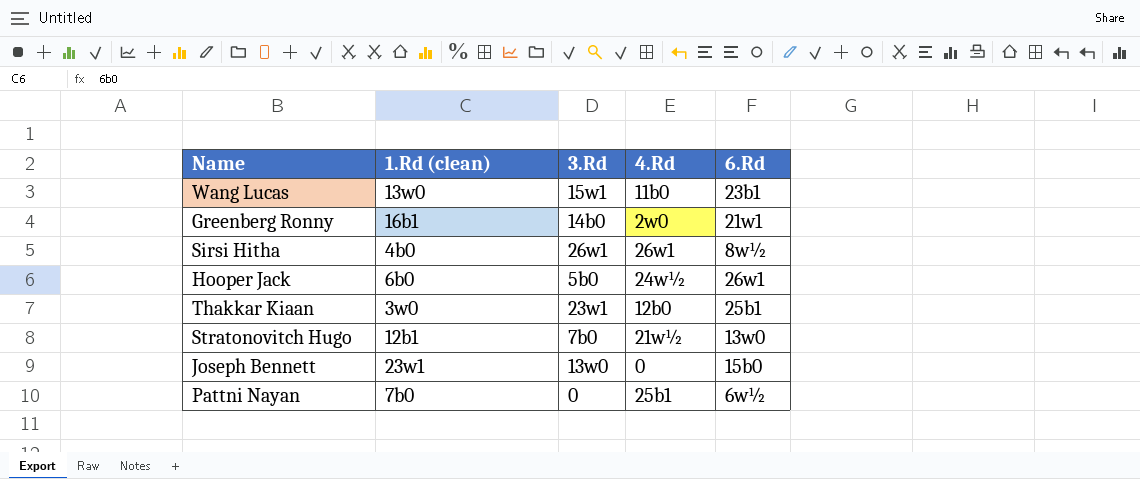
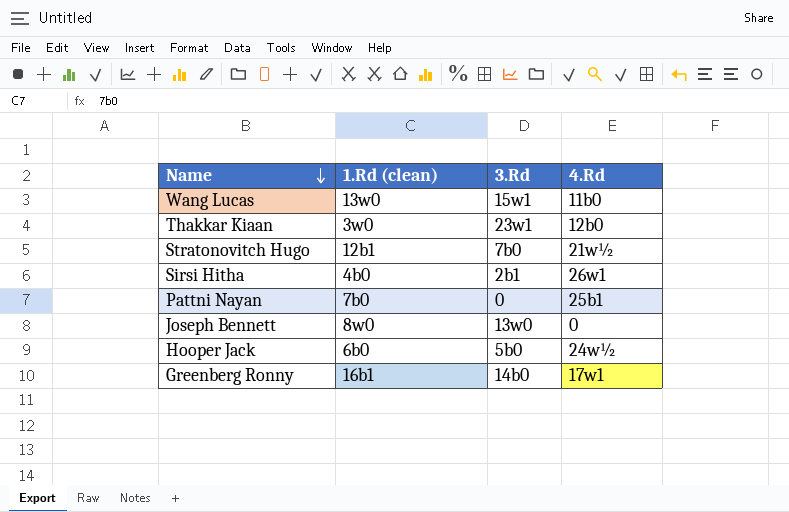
row order: none -> Name descending
column 6.Rd | position: 5 -> none
Sirsi Hitha | 3.Rd: 26w1 -> 2b1
Joseph Bennett | 1.Rd (clean): 23w1 -> 8w0
Greenberg Ronny | 4.Rd: 2w0 -> 17w1

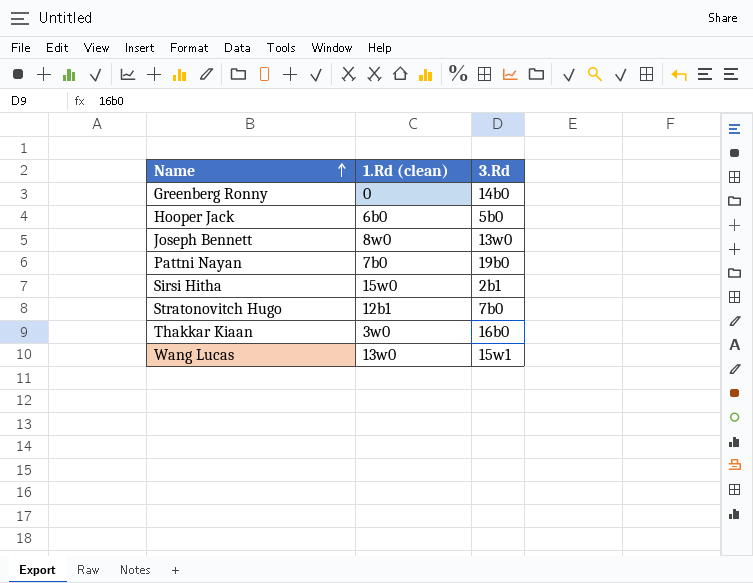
row order: Name descending -> Name ascending
column 4.Rd | position: 4 -> none
Greenberg Ronny | 1.Rd (clean): 16b1 -> 0
Pattni Nayan | 3.Rd: 0 -> 19b0
Sirsi Hitha | 1.Rd (clean): 4b0 -> 15w0
Thakkar Kiaan | 3.Rd: 23w1 -> 16b0

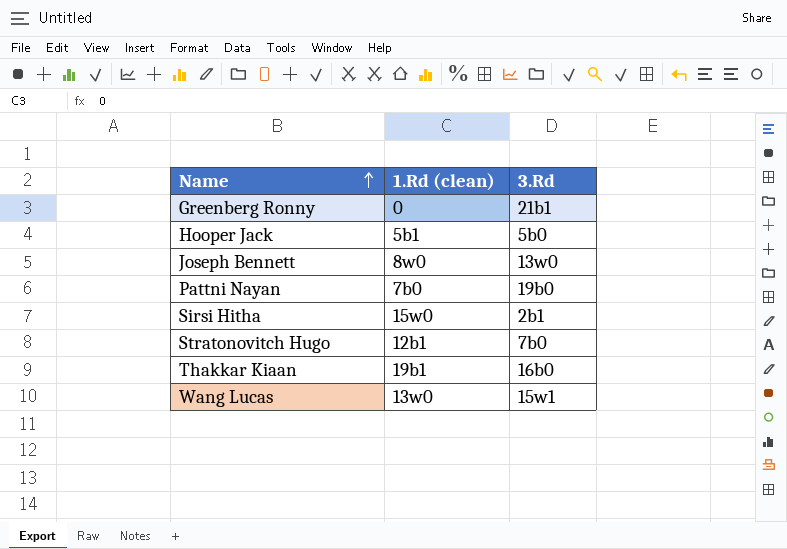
Greenberg Ronny | 3.Rd: 14b0 -> 21b1
Hooper Jack | 1.Rd (clean): 6b0 -> 5b1
Thakkar Kiaan | 1.Rd (clean): 3w0 -> 19b1

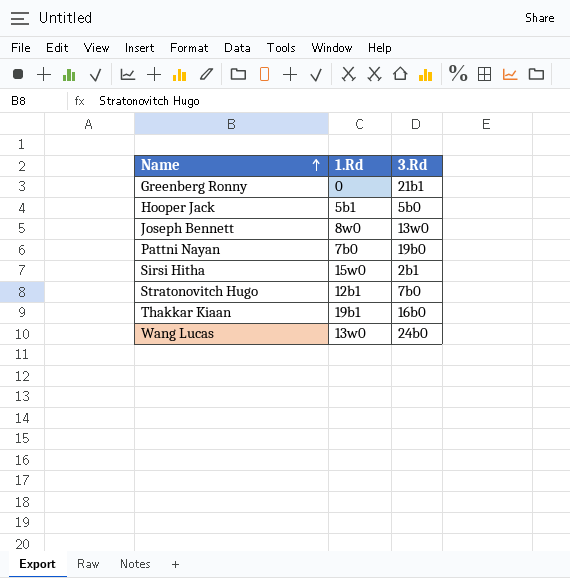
column name: 1.Rd (clean) -> 1.Rd
Wang Lucas | 3.Rd: 15w1 -> 24b0

